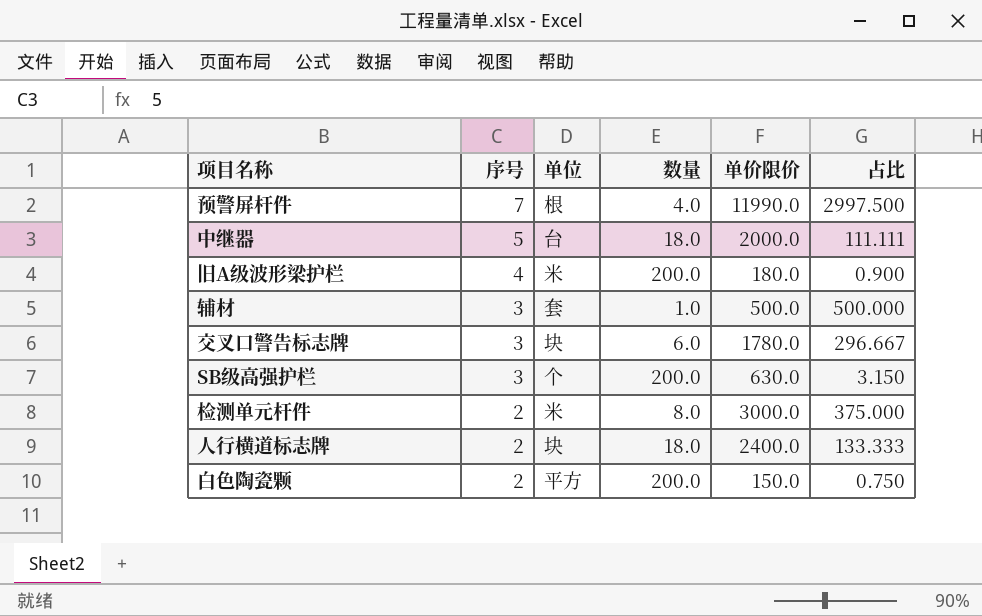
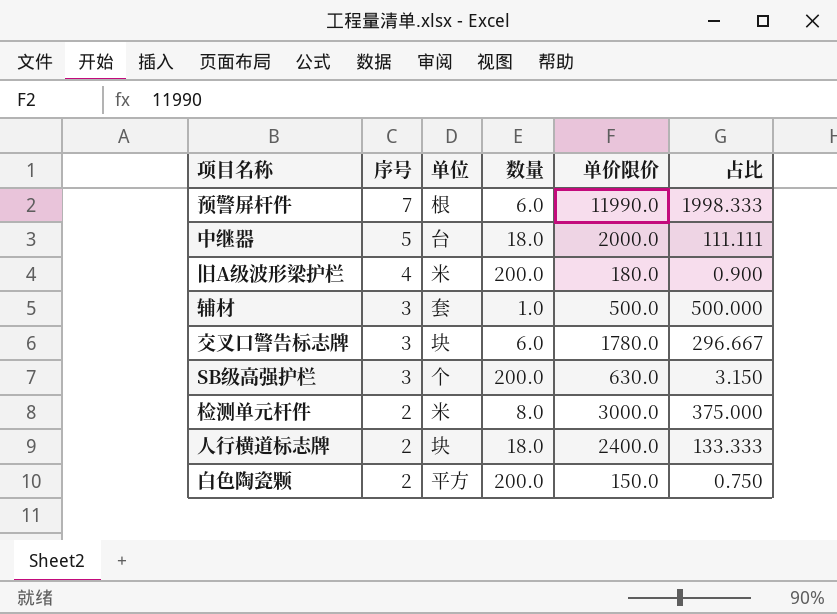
预警屏杆件 | 数量: 4.0 -> 6.0
预警屏杆件 | 占比: 2997.500 -> 1998.333

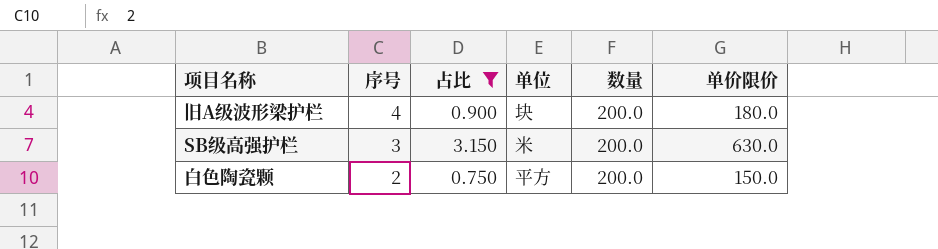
filter: none -> 占比 <= 3.150
column 占比 | position: 6 -> 3
旧A级波形梁护栏 | 单位: 米 -> 块
SB级高强护栏 | 单位: 个 -> 米

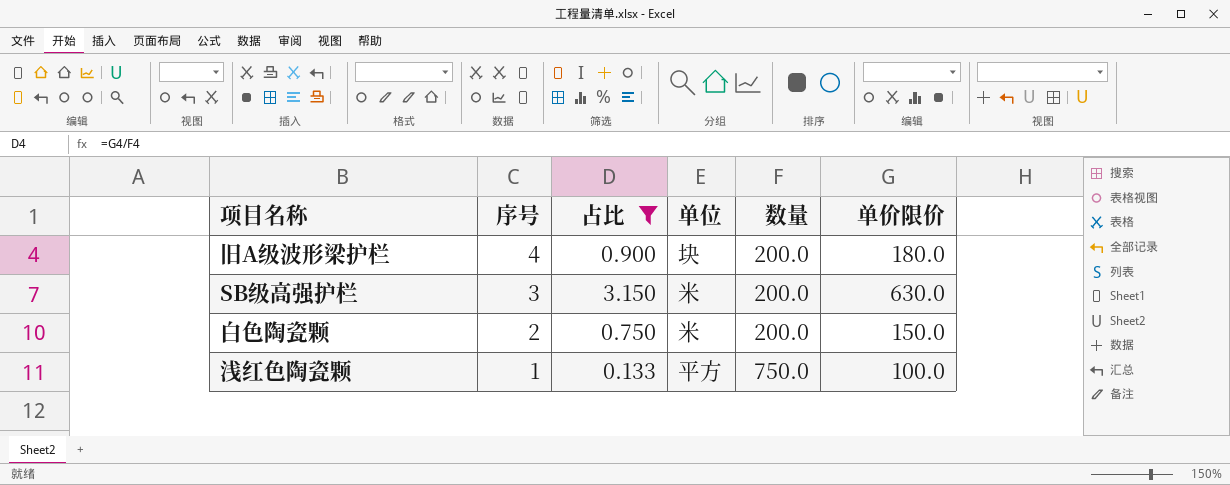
白色陶瓷颗 | 单位: 平方 -> 米
row 浅红色陶瓷颗: none -> 1 | 0.133 | 平方 | 750.0 | 100.0

